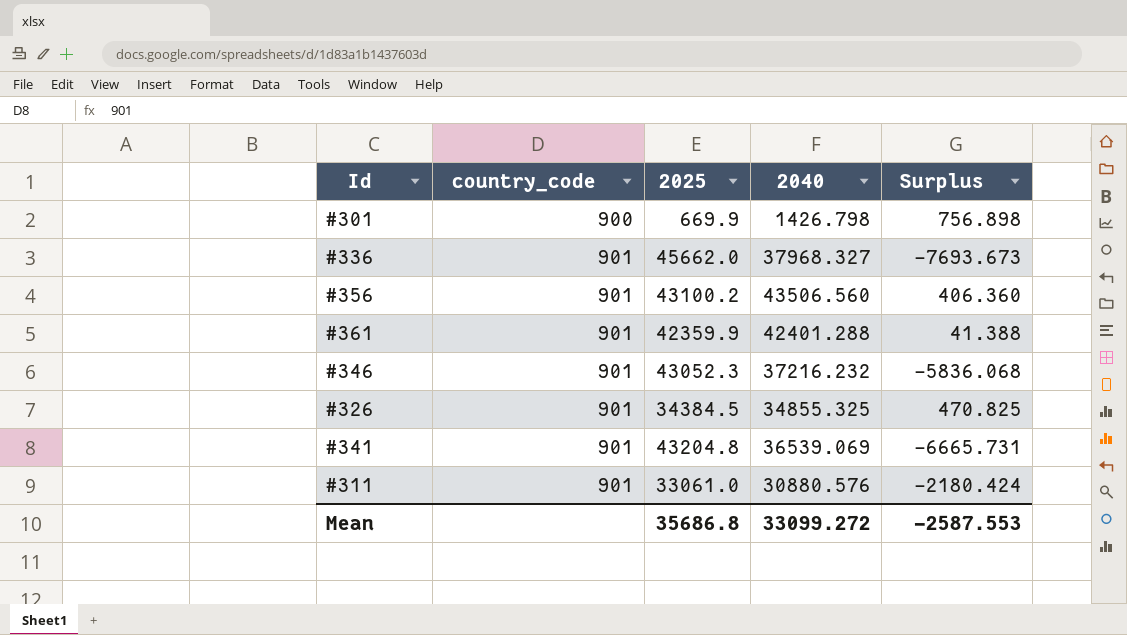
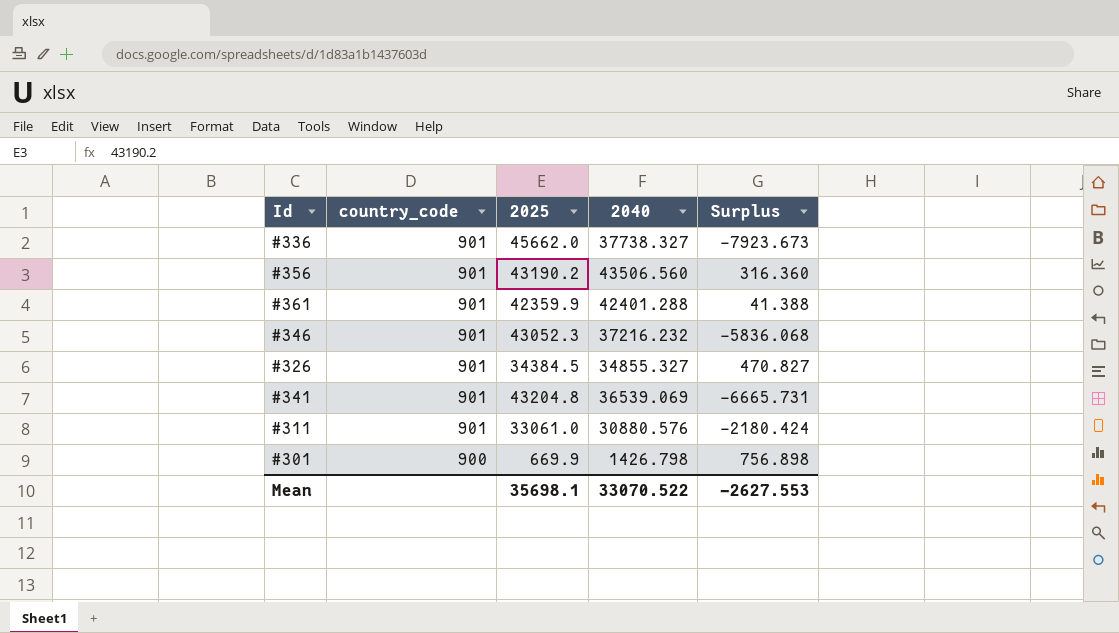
row order: country_code ascending -> country_code descending
#336 | 2040: 37968.327 -> 37738.327
#336 | Surplus: -7693.673 -> -7923.673
#356 | 2025: 43100.2 -> 43190.2
#356 | Surplus: 406.360 -> 316.360
#326 | 2040: 34855.325 -> 34855.327
#326 | Surplus: 470.825 -> 470.827
Mean | 2025: 35686.8 -> 35698.1
Mean | 2040: 33099.272 -> 33070.522
Mean | Surplus: -2587.553 -> -2627.553

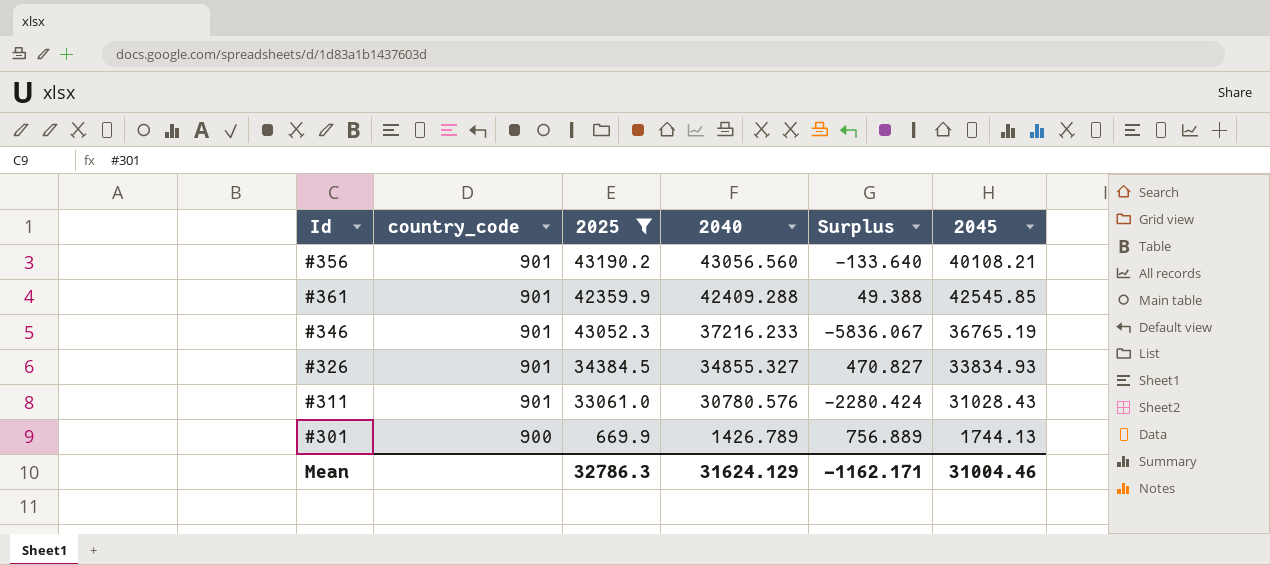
filter: none -> 2025 <= 43190.2
column 2045 | position: none -> 6
#356 | 2040: 43506.560 -> 43056.560
#356 | Surplus: 316.360 -> -133.640
#361 | 2040: 42401.288 -> 42409.288
#361 | Surplus: 41.388 -> 49.388
#346 | 2040: 37216.232 -> 37216.233
#346 | Surplus: -5836.068 -> -5836.067
#311 | 2040: 30880.576 -> 30780.576
#311 | Surplus: -2180.424 -> -2280.424
#301 | 2040: 1426.798 -> 1426.789
#301 | Surplus: 756.898 -> 756.889
Mean | 2025: 35698.1 -> 32786.3
Mean | 2040: 33070.522 -> 31624.129
Mean | Surplus: -2627.553 -> -1162.171

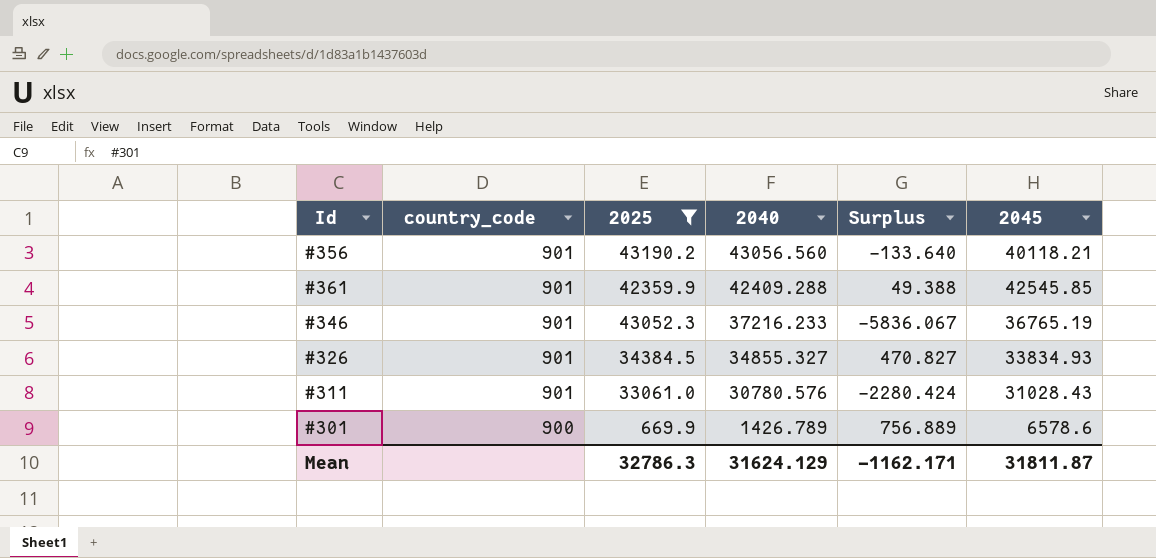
#356 | 2045: 40108.21 -> 40118.21
#301 | 2045: 1744.13 -> 6578.6
Mean | 2045: 31004.46 -> 31811.87

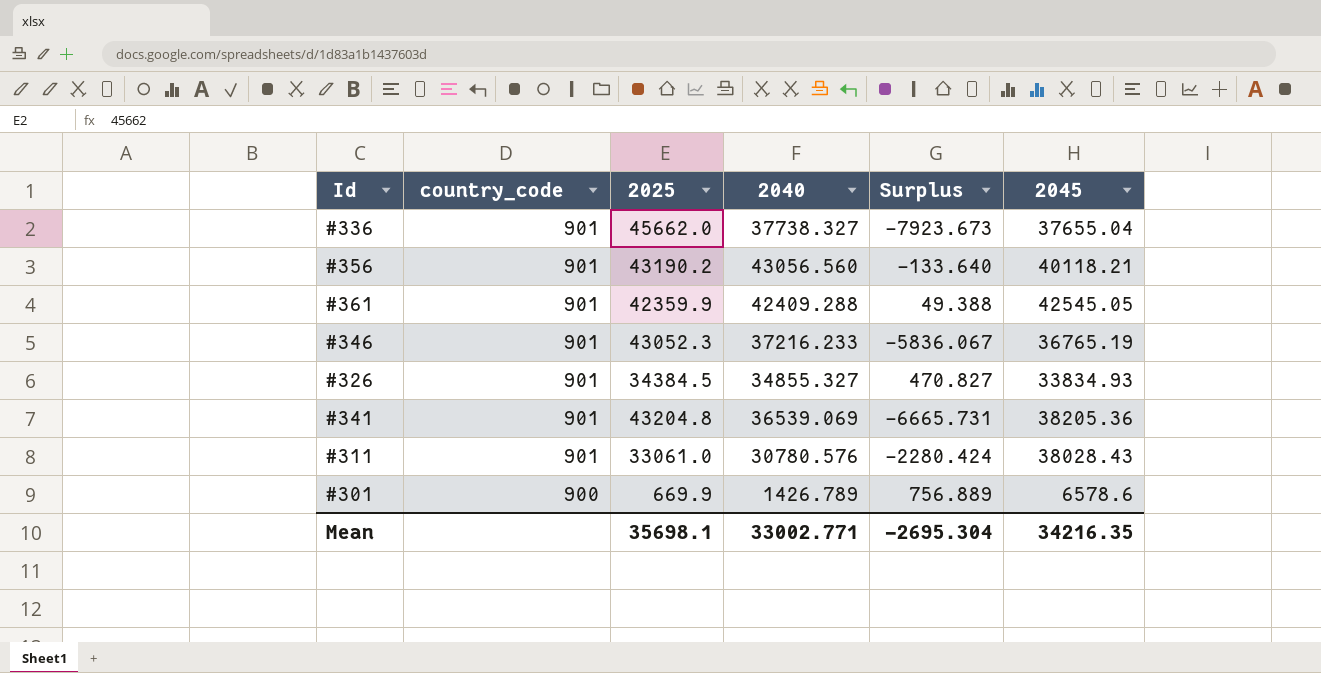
filter: 2025 <= 43190.2 -> none
#361 | 2045: 42545.85 -> 42545.05
#311 | 2045: 31028.43 -> 38028.43
Mean | 2025: 32786.3 -> 35698.1
Mean | 2040: 31624.129 -> 33002.771
Mean | Surplus: -1162.171 -> -2695.304
Mean | 2045: 31811.87 -> 34216.35

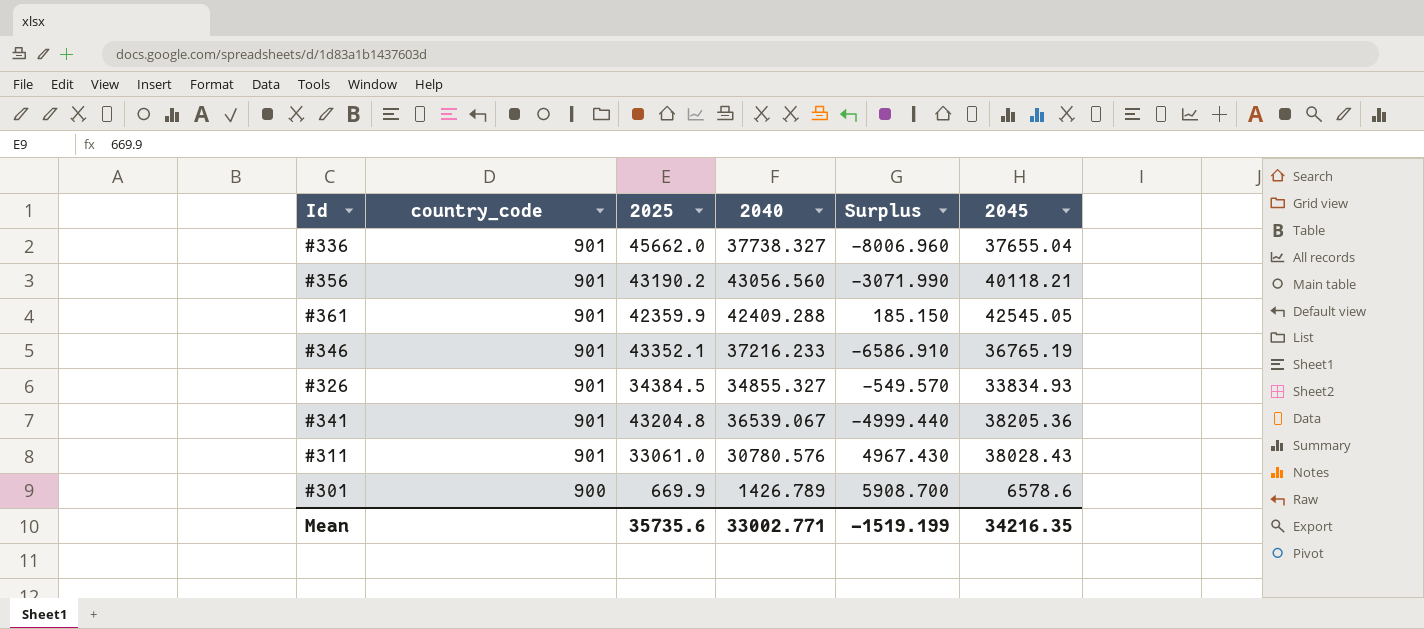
column Surplus | formula: [2040] - [2025] -> [2045] - [2025]
#346 | 2025: 43052.3 -> 43352.1
#341 | 2040: 36539.069 -> 36539.067
Mean | 2025: 35698.1 -> 35735.6
Mean | Surplus: -2695.304 -> -1519.199

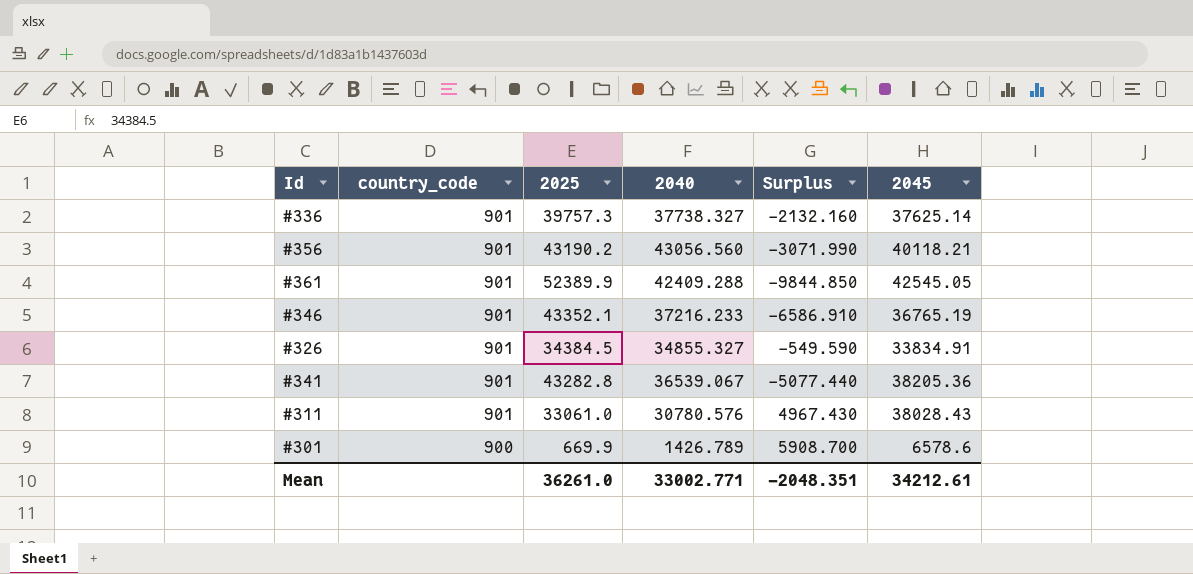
#336 | 2025: 45662.0 -> 39757.3
#336 | Surplus: -8006.960 -> -2132.160
#336 | 2045: 37655.04 -> 37625.14
#361 | 2025: 42359.9 -> 52389.9
#361 | Surplus: 185.150 -> -9844.850
#326 | Surplus: -549.570 -> -549.590
#326 | 2045: 33834.93 -> 33834.91
#341 | 2025: 43204.8 -> 43282.8
#341 | Surplus: -4999.440 -> -5077.440
Mean | 2025: 35735.6 -> 36261.0
Mean | Surplus: -1519.199 -> -2048.351
Mean | 2045: 34216.35 -> 34212.61

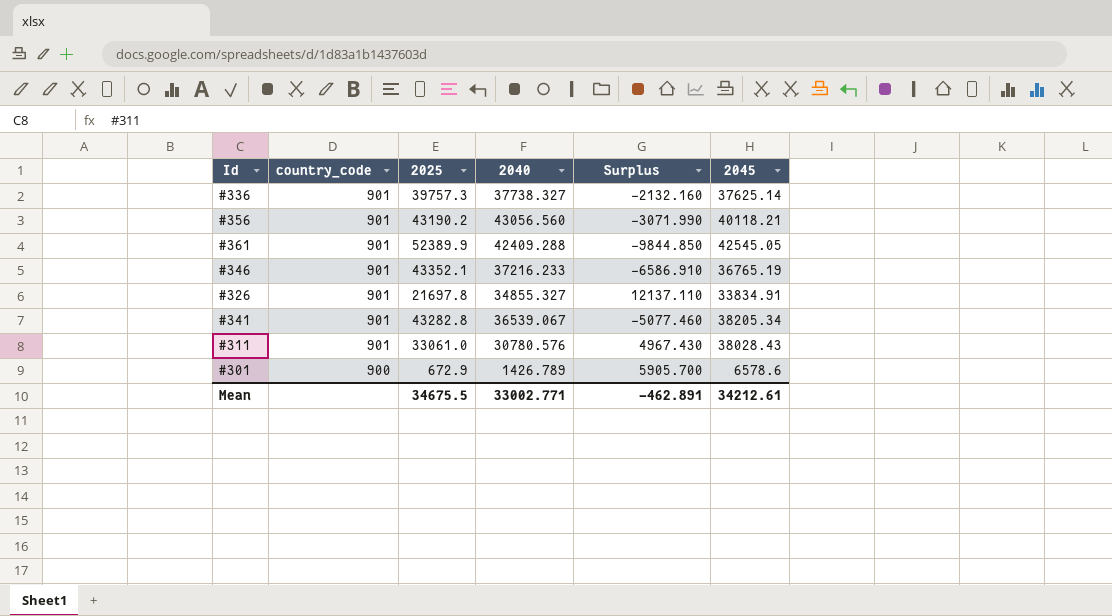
#326 | 2025: 34384.5 -> 21697.8
#326 | Surplus: -549.590 -> 12137.110
#341 | Surplus: -5077.440 -> -5077.460
#341 | 2045: 38205.36 -> 38205.34
#301 | 2025: 669.9 -> 672.9
#301 | Surplus: 5908.700 -> 5905.700
Mean | 2025: 36261.0 -> 34675.5
Mean | Surplus: -2048.351 -> -462.891

